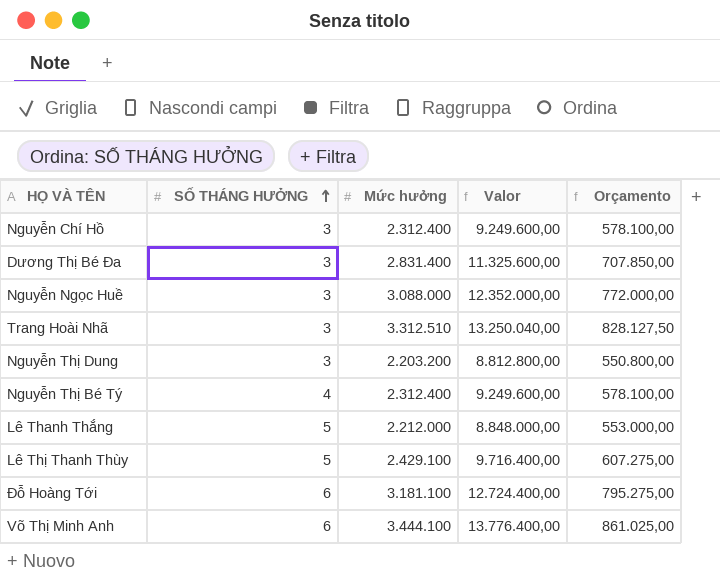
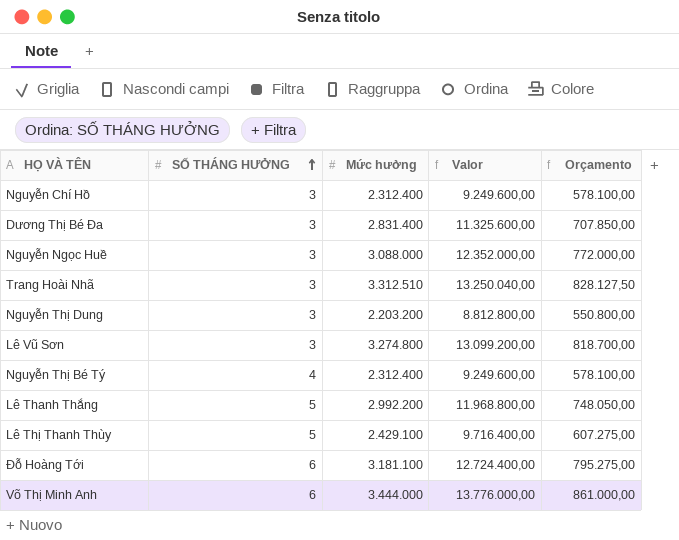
row Lê Vũ Sơn: none -> 3 | 3.274.800 | 13.099.200,00 | 818.700,00
Lê Thanh Thắng | Mức hưởng: 2.212.000 -> 2.992.200
Lê Thanh Thắng | Valor: 8.848.000,00 -> 11.968.800,00
Lê Thanh Thắng | Orçamento: 553.000,00 -> 748.050,00
Võ Thị Minh Anh | Mức hưởng: 3.444.100 -> 3.444.000
Võ Thị Minh Anh | Valor: 13.776.400,00 -> 13.776.000,00
Võ Thị Minh Anh | Orçamento: 861.025,00 -> 861.000,00

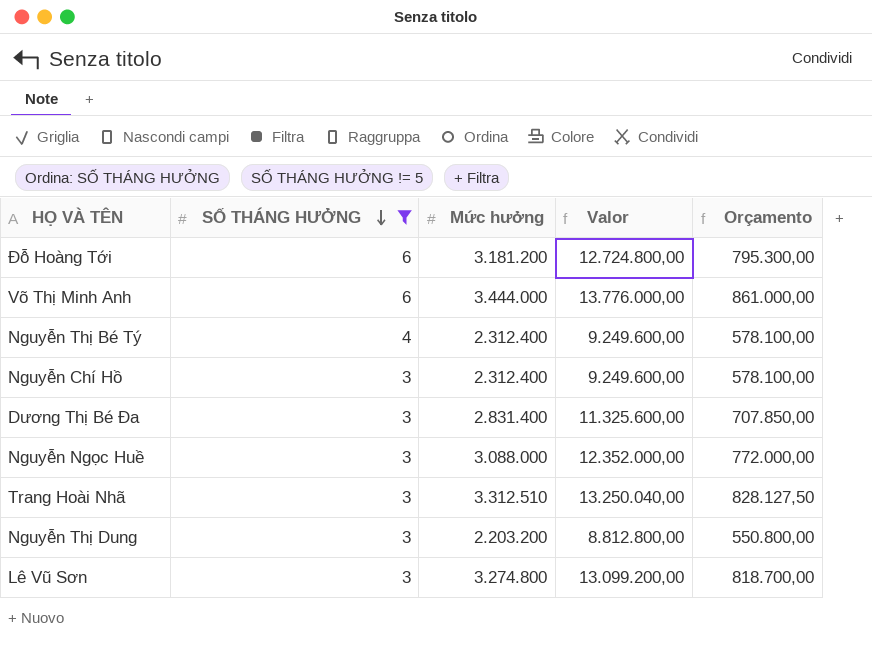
filter: none -> SỐ THÁNG HƯỞNG != 5
row order: SỐ THÁNG HƯỞNG ascending -> SỐ THÁNG HƯỞNG descending
Đỗ Hoàng Tới | Mức hưởng: 3.181.100 -> 3.181.200
Đỗ Hoàng Tới | Valor: 12.724.400,00 -> 12.724.800,00
Đỗ Hoàng Tới | Orçamento: 795.275,00 -> 795.300,00

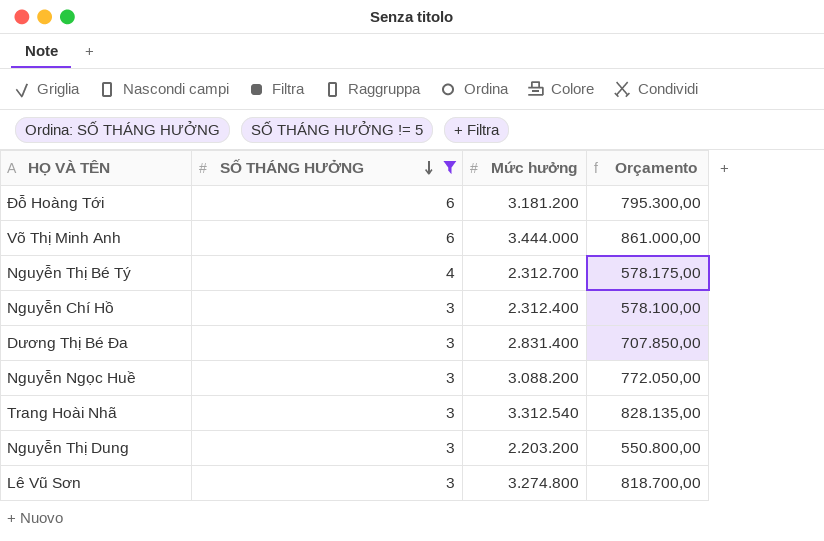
column Valor | formula: [Mức hưởng] * 4 -> none
Nguyễn Thị Bé Tý | Mức hưởng: 2.312.400 -> 2.312.700
Nguyễn Thị Bé Tý | Orçamento: 578.100,00 -> 578.175,00
Nguyễn Ngọc Huề | Mức hưởng: 3.088.000 -> 3.088.200
Nguyễn Ngọc Huề | Orçamento: 772.000,00 -> 772.050,00
Trang Hoài Nhã | Mức hưởng: 3.312.510 -> 3.312.540
Trang Hoài Nhã | Orçamento: 828.127,50 -> 828.135,00

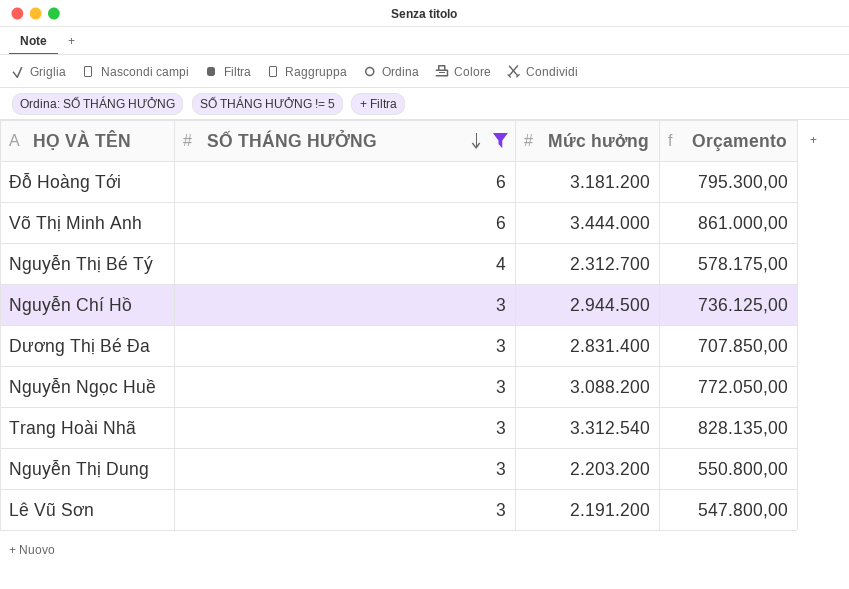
Nguyễn Chí Hồ | Mức hưởng: 2.312.400 -> 2.944.500
Nguyễn Chí Hồ | Orçamento: 578.100,00 -> 736.125,00
Lê Vũ Sơn | Mức hưởng: 3.274.800 -> 2.191.200
Lê Vũ Sơn | Orçamento: 818.700,00 -> 547.800,00

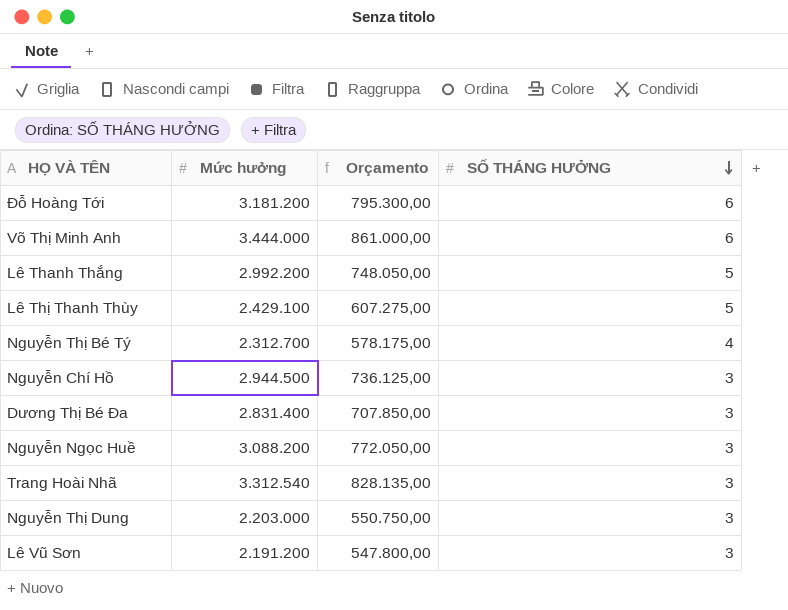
filter: SỐ THÁNG HƯỞNG != 5 -> none
column SỐ THÁNG HƯỞNG | position: 2 -> 4
Nguyễn Thị Dung | Mức hưởng: 2.203.200 -> 2.203.000
Nguyễn Thị Dung | Orçamento: 550.800,00 -> 550.750,00

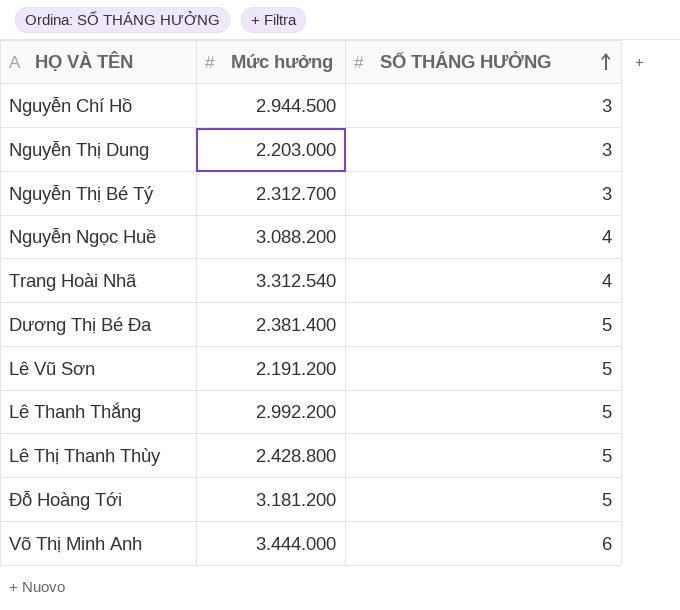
row order: SỐ THÁNG HƯỞNG descending -> SỐ THÁNG HƯỞNG ascending
column Orçamento | formula: [Mức hưởng] * 0,25 -> none
Nguyễn Thị Bé Tý | SỐ THÁNG HƯỞNG: 4 -> 3
Nguyễn Ngọc Huề | SỐ THÁNG HƯỞNG: 3 -> 4
Trang Hoài Nhã | SỐ THÁNG HƯỞNG: 3 -> 4
Dương Thị Bé Đa | Mức hưởng: 2.831.400 -> 2.381.400
Dương Thị Bé Đa | SỐ THÁNG HƯỞNG: 3 -> 5
Lê Vũ Sơn | SỐ THÁNG HƯỞNG: 3 -> 5
Lê Thị Thanh Thùy | Mức hưởng: 2.429.100 -> 2.428.800
Đỗ Hoàng Tới | SỐ THÁNG HƯỞNG: 6 -> 5

